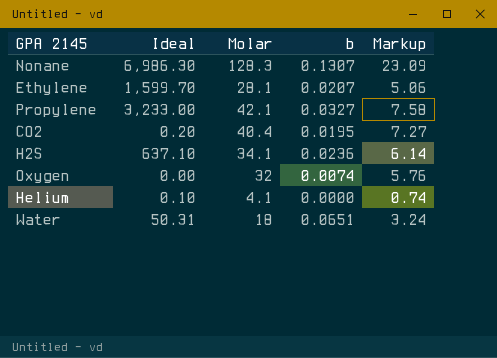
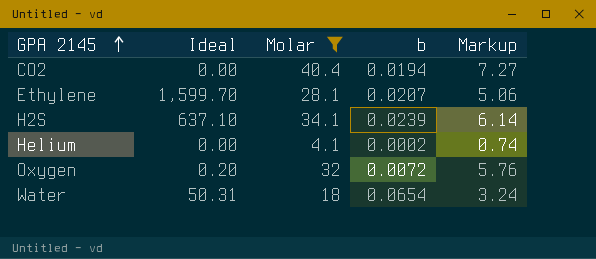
filter: none -> Molar <= 40.4
row order: none -> GPA 2145 ascending
CO2 | Ideal: 0.20 -> 0.00
CO2 | b: 0.0195 -> 0.0194
H2S | b: 0.0236 -> 0.0239
Helium | Ideal: 0.10 -> 0.00
Helium | b: 0.0000 -> 0.0002
Oxygen | Ideal: 0.00 -> 0.20
Oxygen | b: 0.0074 -> 0.0072
Water | b: 0.0651 -> 0.0654

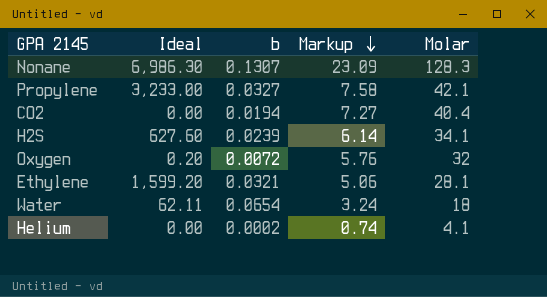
filter: Molar <= 40.4 -> none
row order: GPA 2145 ascending -> Markup descending
column Molar | position: 3 -> 5
H2S | Ideal: 637.10 -> 627.60
Ethylene | Ideal: 1,599.70 -> 1,599.20
Ethylene | b: 0.0207 -> 0.0321
Water | Ideal: 50.31 -> 62.11

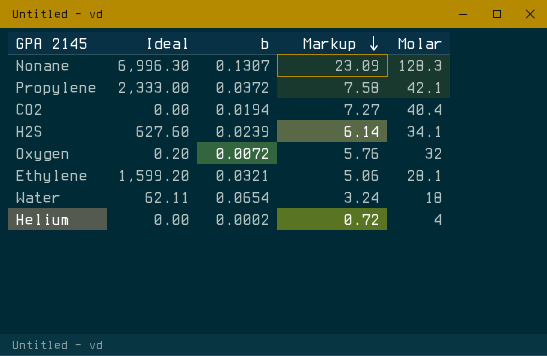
Nonane | Ideal: 6,986.30 -> 6,996.30
Propylene | Ideal: 3,233.00 -> 2,333.00
Propylene | b: 0.0327 -> 0.0372
Helium | Markup: 0.74 -> 0.72
Helium | Molar: 4.1 -> 4

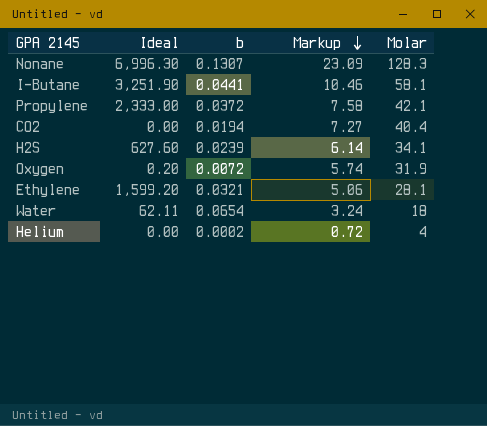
row I-Butane: none -> 3,251.90 | 0.0441 | 10.46 | 58.1
Oxygen | Markup: 5.76 -> 5.74
Oxygen | Molar: 32 -> 31.9

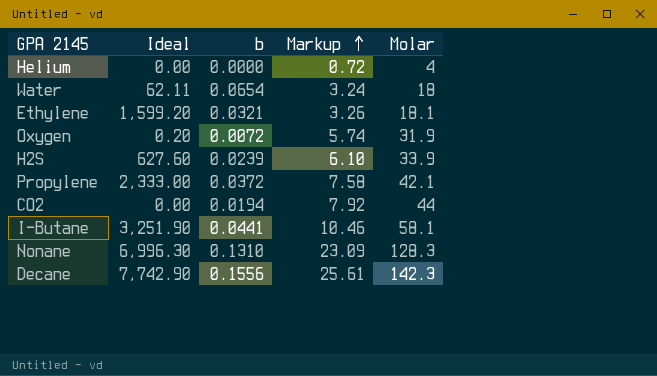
row order: Markup descending -> Markup ascending
Helium | b: 0.0002 -> 0.0000
Ethylene | Markup: 5.06 -> 3.26
Ethylene | Molar: 28.1 -> 18.1
H2S | Markup: 6.14 -> 6.10
H2S | Molar: 34.1 -> 33.9
CO2 | Markup: 7.27 -> 7.92
CO2 | Molar: 40.4 -> 44
Nonane | b: 0.1307 -> 0.1310
row Decane: none -> 7,742.90 | 0.1556 | 25.61 | 142.3

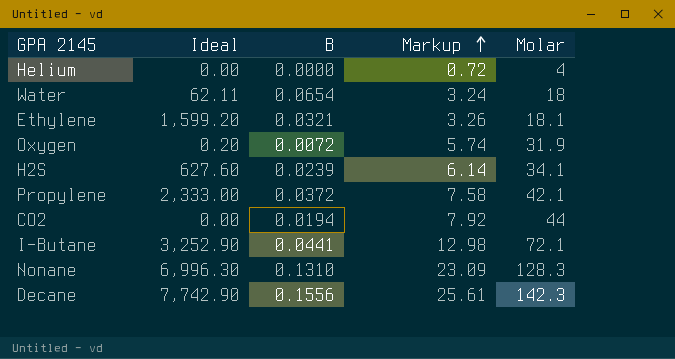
column name: b -> B
H2S | Markup: 6.10 -> 6.14
H2S | Molar: 33.9 -> 34.1
I-Butane | Ideal: 3,251.90 -> 3,252.90
I-Butane | Markup: 10.46 -> 12.98
I-Butane | Molar: 58.1 -> 72.1

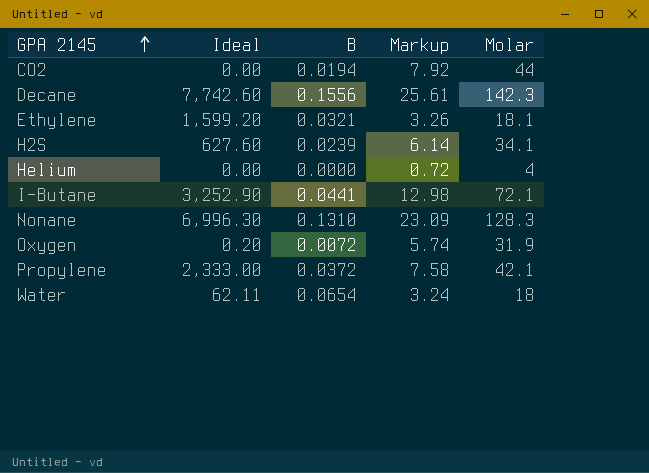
row order: Markup ascending -> GPA 2145 ascending
Decane | Ideal: 7,742.90 -> 7,742.60

